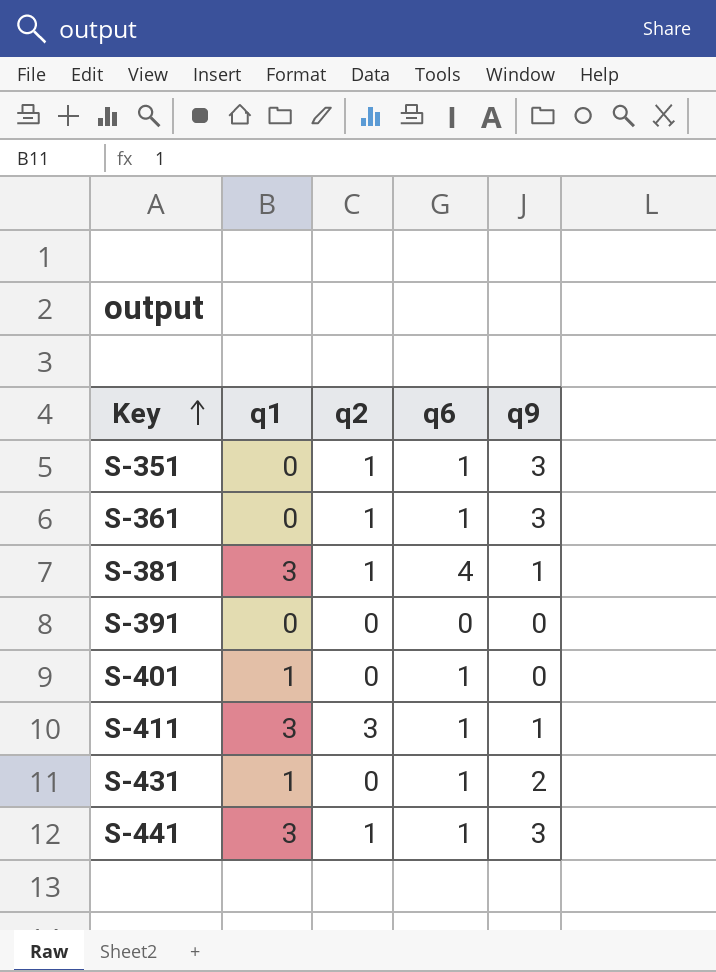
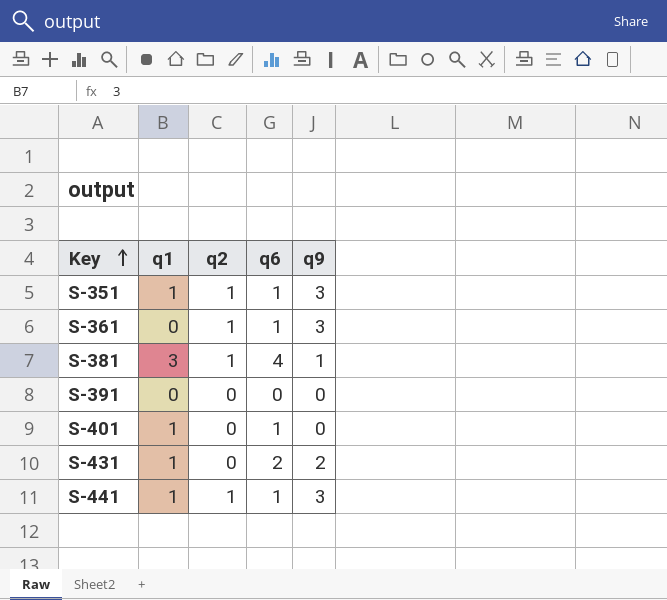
row S-411: 3 | 3 | 1 | 1 -> none
S-351 | q1: 0 -> 1
S-431 | q6: 1 -> 2
S-441 | q1: 3 -> 1

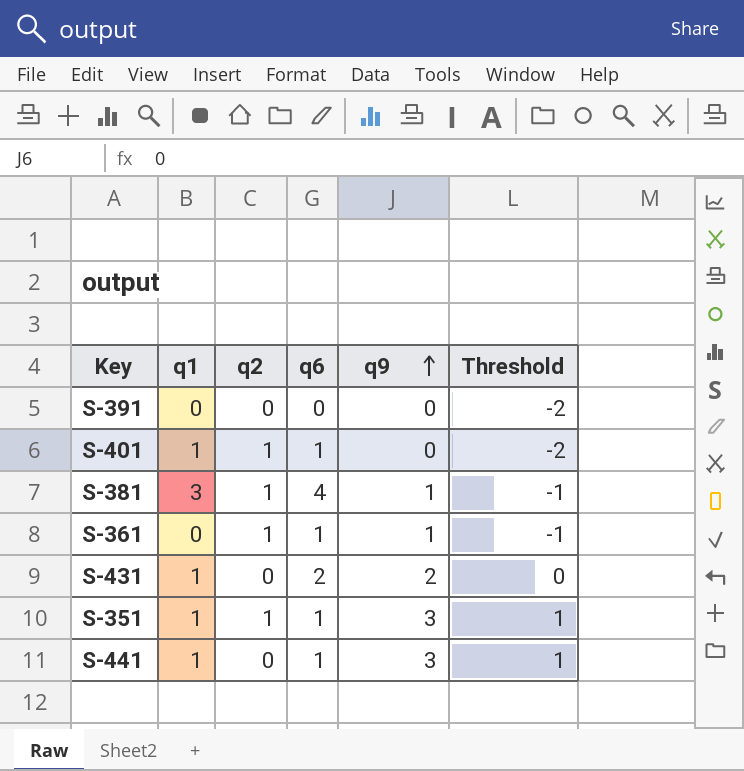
row order: Key ascending -> q9 ascending
column Threshold | formula: none -> [q9] - 2
S-401 | q2: 0 -> 1
S-361 | q9: 3 -> 1
S-441 | q2: 1 -> 0

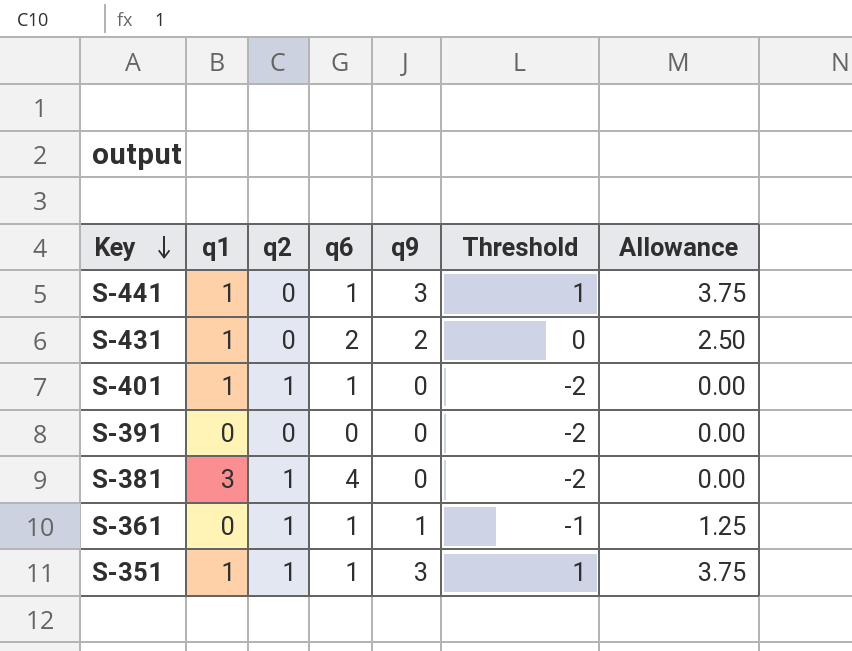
row order: q9 ascending -> Key descending
column Allowance | formula: none -> [q9] * 1.25
S-381 | q9: 1 -> 0
S-381 | Threshold: -1 -> -2

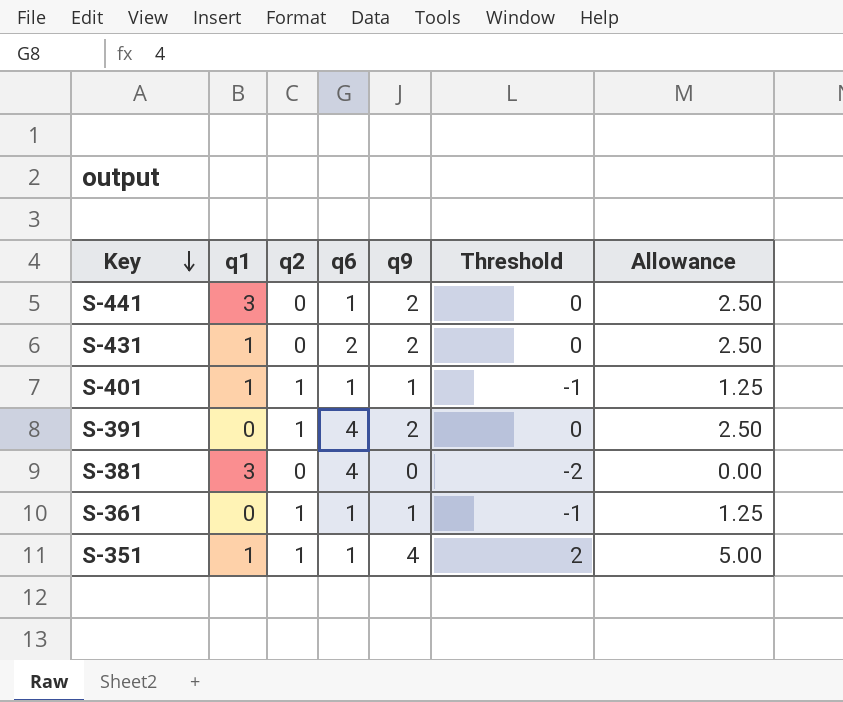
S-441 | q1: 1 -> 3
S-441 | q9: 3 -> 2
S-441 | Threshold: 1 -> 0
S-441 | Allowance: 3.75 -> 2.50
S-401 | q9: 0 -> 1
S-401 | Threshold: -2 -> -1
S-401 | Allowance: 0.00 -> 1.25
S-391 | q2: 0 -> 1
S-391 | q6: 0 -> 4
S-391 | q9: 0 -> 2
S-391 | Threshold: -2 -> 0
S-391 | Allowance: 0.00 -> 2.50
S-381 | q2: 1 -> 0
S-351 | q9: 3 -> 4
S-351 | Threshold: 1 -> 2
S-351 | Allowance: 3.75 -> 5.00

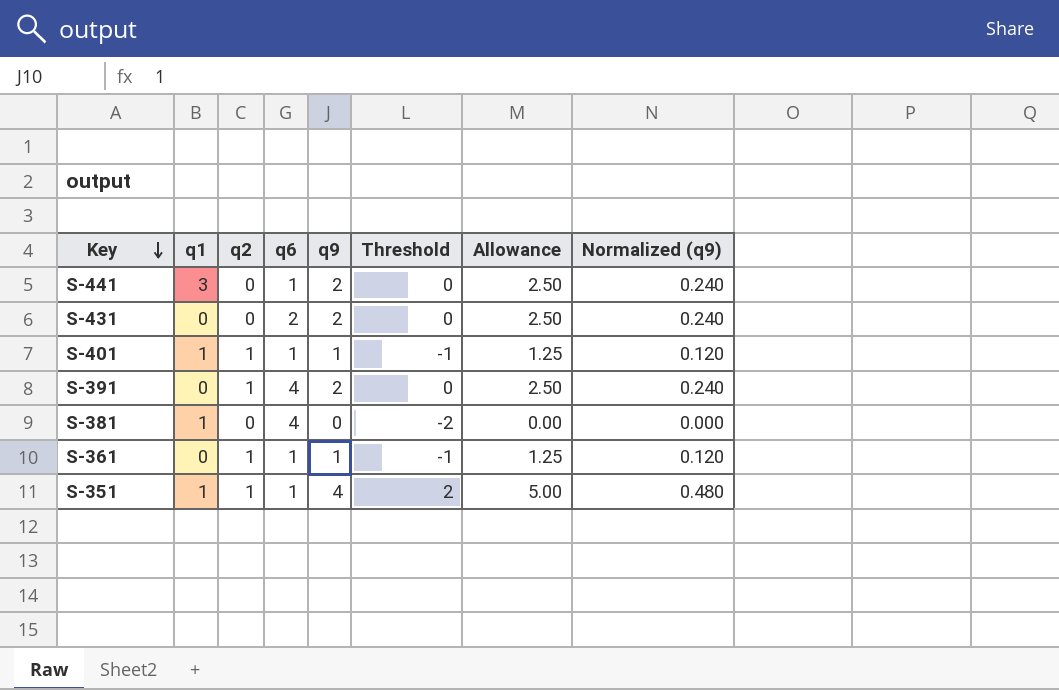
column Normalized (q9) | formula: none -> [q9] * 0.12
S-431 | q1: 1 -> 0
S-381 | q1: 3 -> 1

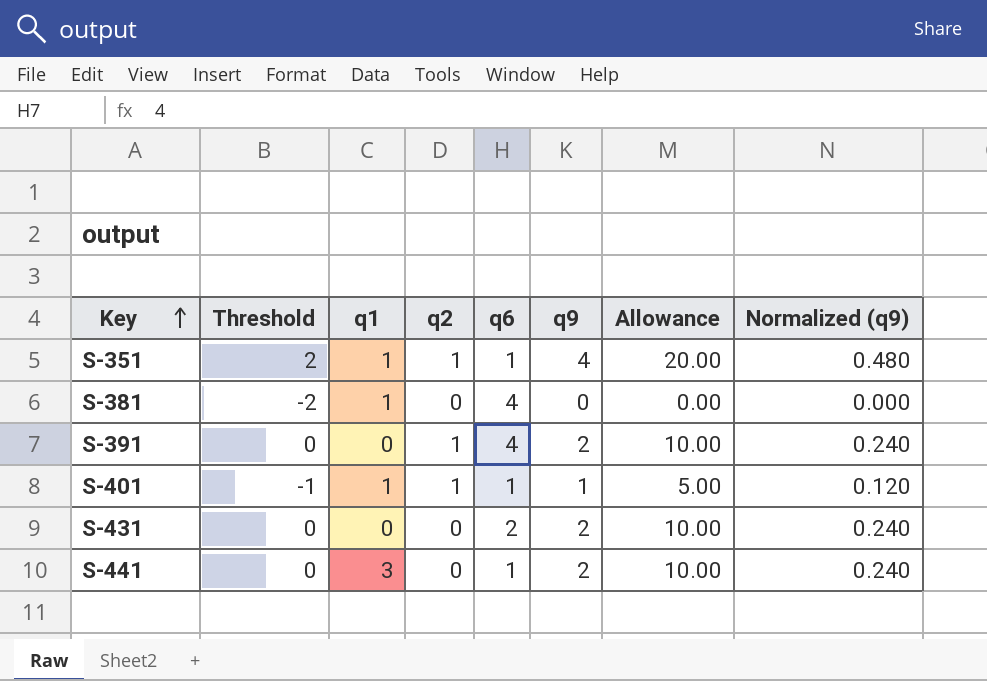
row order: Key descending -> Key ascending
column Threshold | position: 6 -> 2
column Allowance | formula: [q9] * 1.25 -> [q9] * 5
row S-361: 0 | 1 | 1 | 1 | -1 | 1.25 | 0.120 -> none

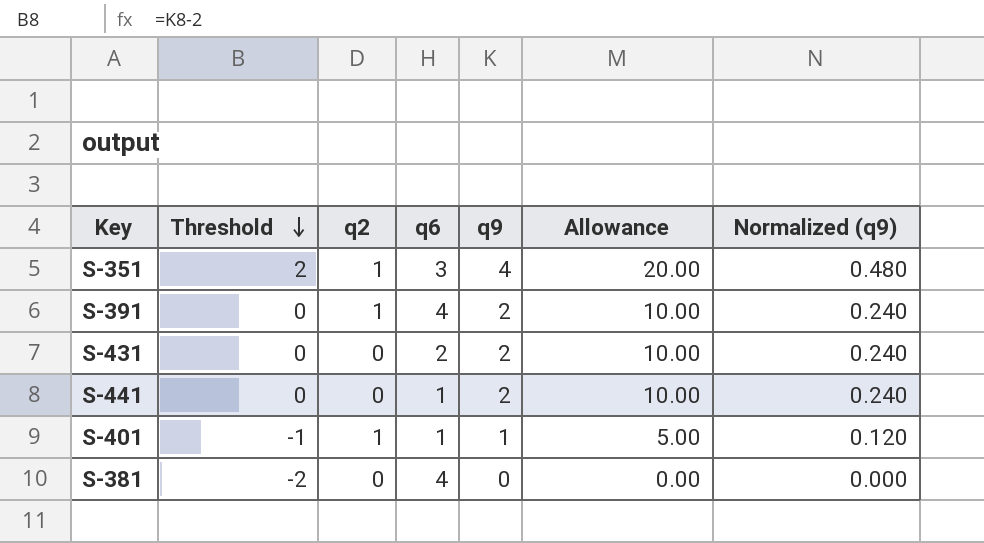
row order: Key ascending -> Threshold descending
column q1 | position: 3 -> none
S-351 | q6: 1 -> 3

